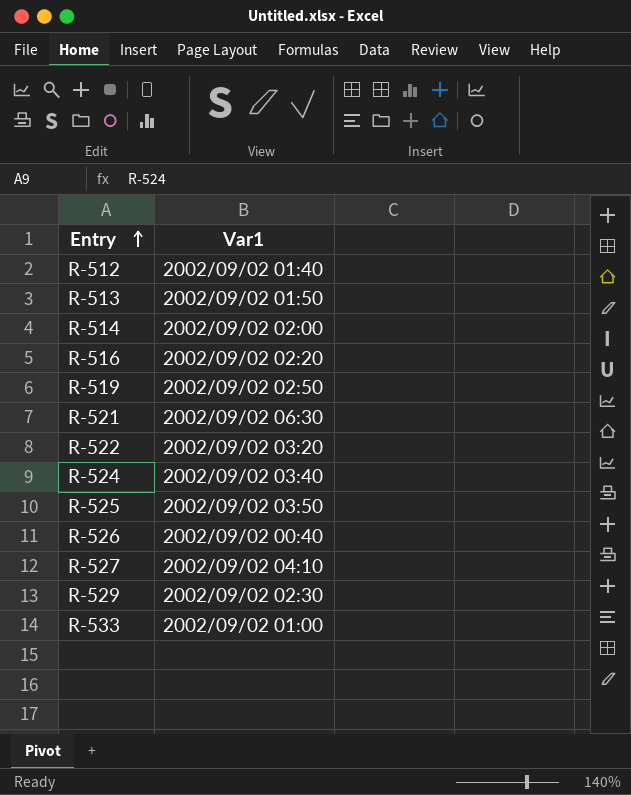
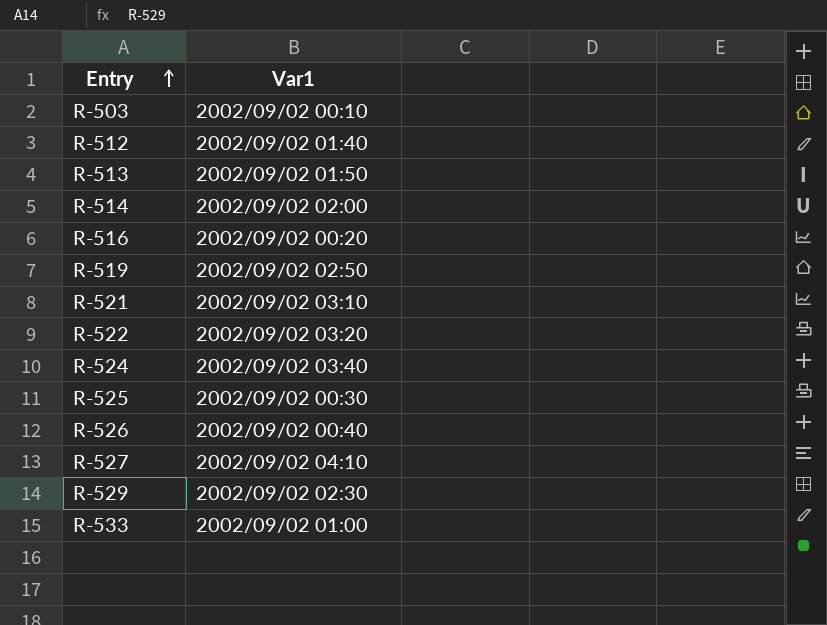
row R-503: none -> 2002/09/02 00:10
R-516 | Var1: 2002/09/02 02:20 -> 2002/09/02 00:20
R-521 | Var1: 2002/09/02 06:30 -> 2002/09/02 03:10
R-525 | Var1: 2002/09/02 03:50 -> 2002/09/02 00:30

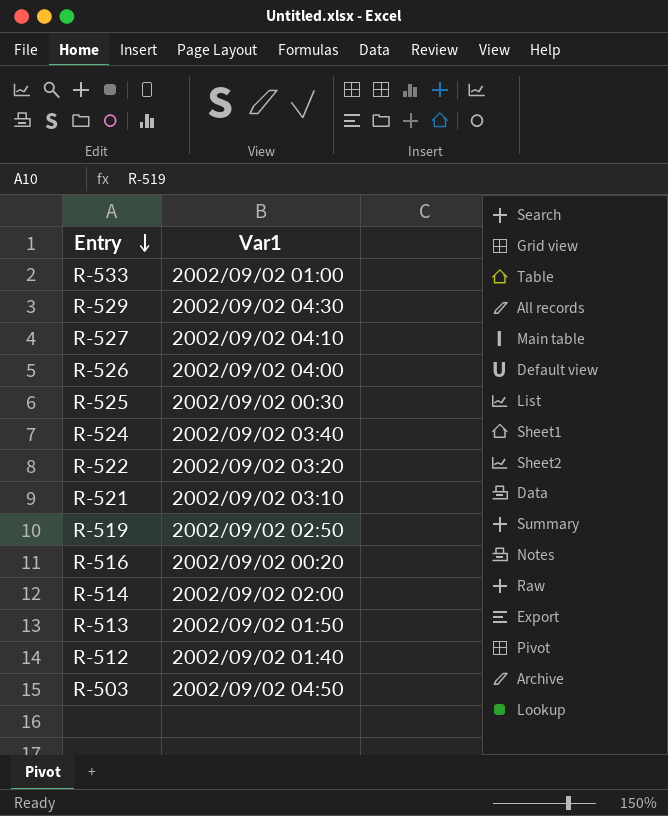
row order: Entry ascending -> Entry descending
R-529 | Var1: 2002/09/02 02:30 -> 2002/09/02 04:30
R-526 | Var1: 2002/09/02 00:40 -> 2002/09/02 04:00
R-503 | Var1: 2002/09/02 00:10 -> 2002/09/02 04:50

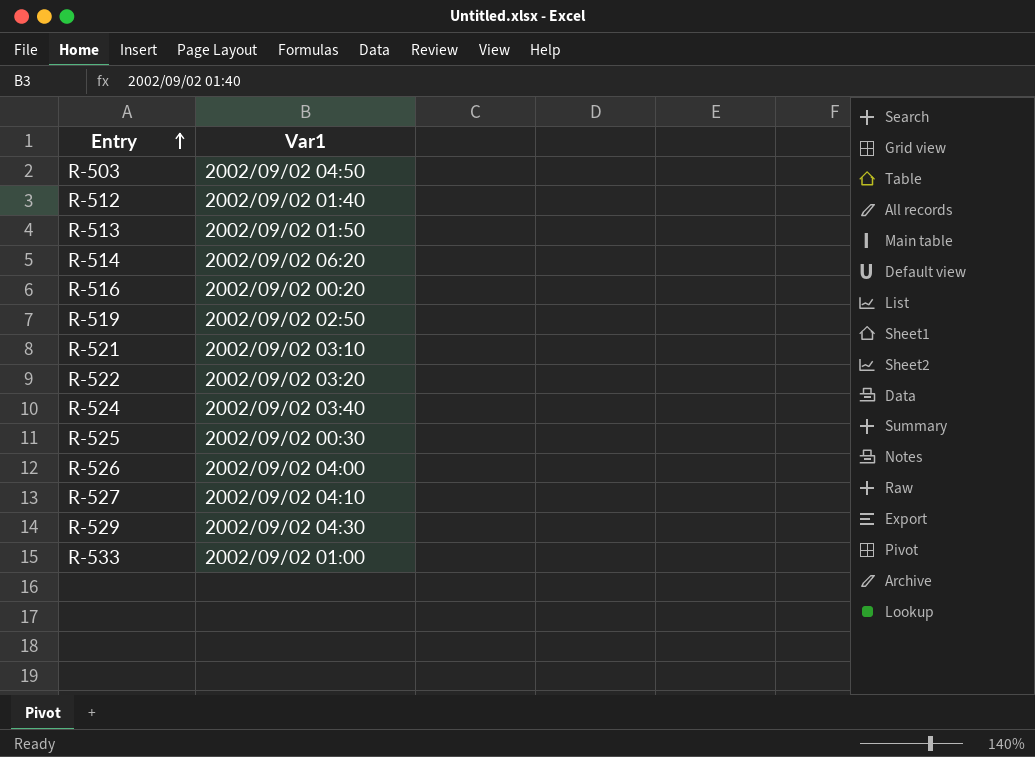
row order: Entry descending -> Entry ascending
R-514 | Var1: 2002/09/02 02:00 -> 2002/09/02 06:20

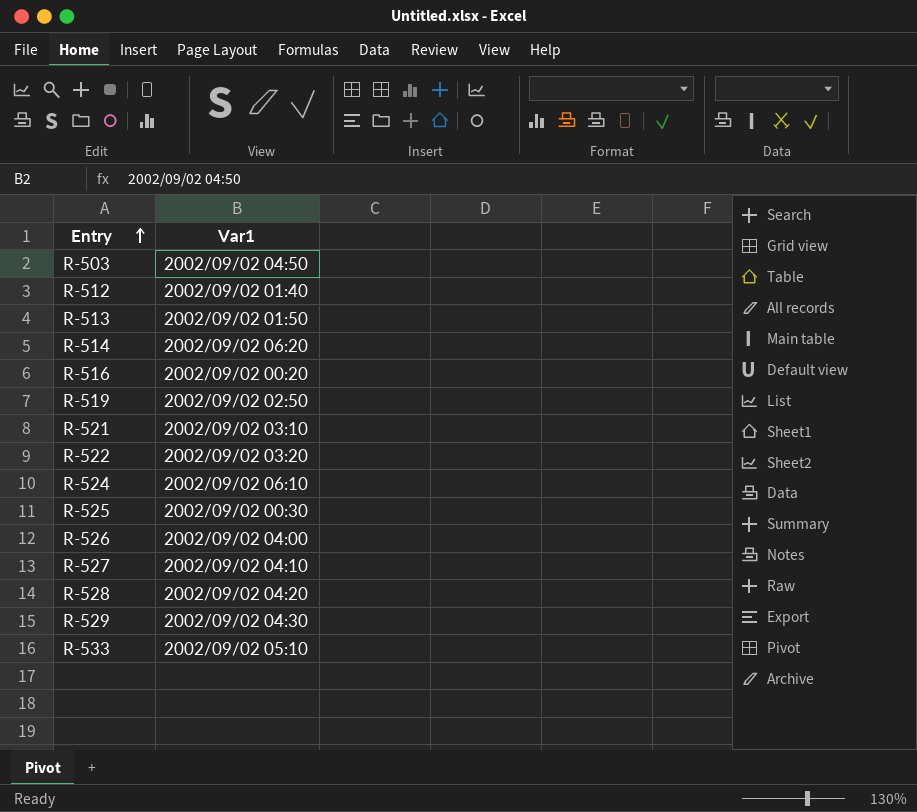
R-524 | Var1: 2002/09/02 03:40 -> 2002/09/02 06:10
row R-528: none -> 2002/09/02 04:20
R-533 | Var1: 2002/09/02 01:00 -> 2002/09/02 05:10

